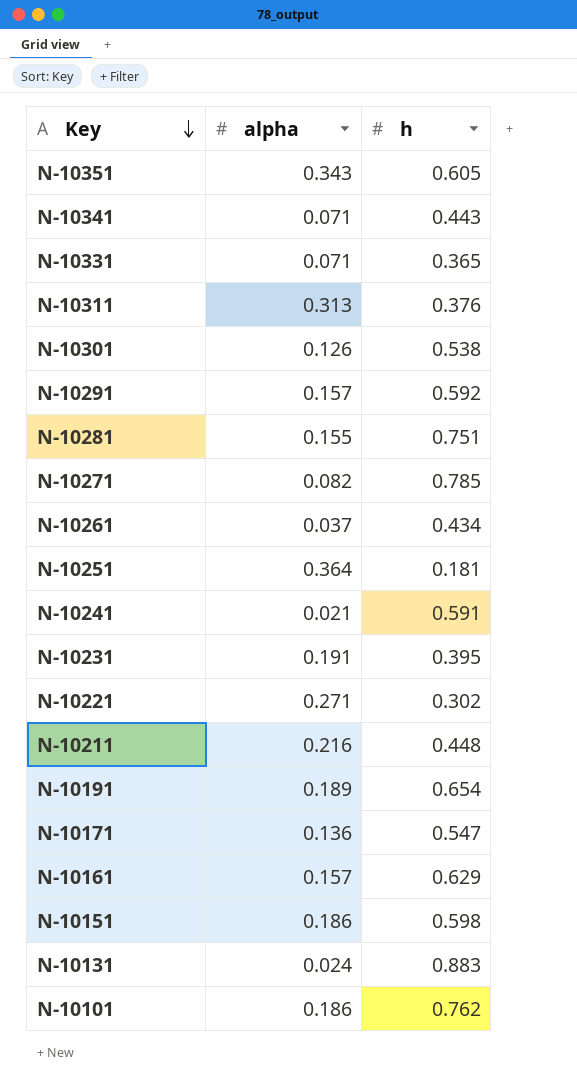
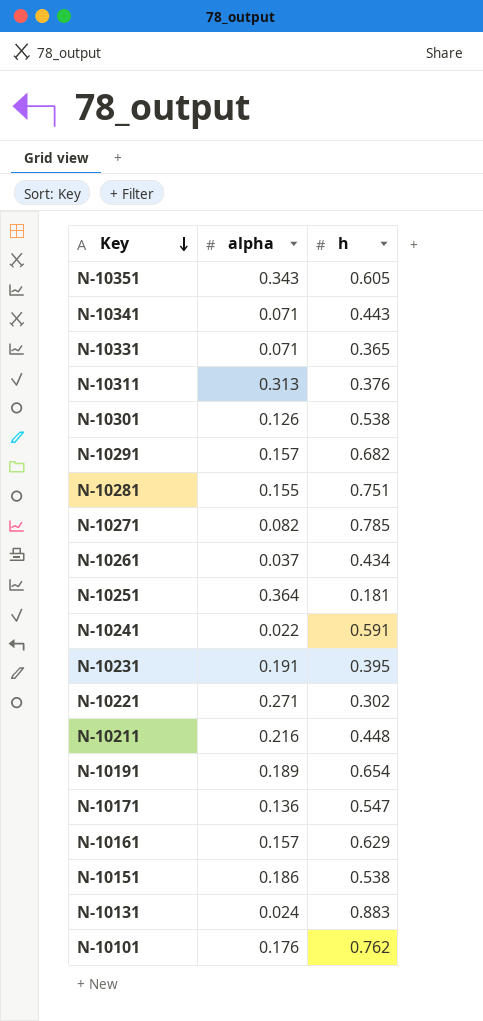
N-10291 | h: 0.592 -> 0.682
N-10241 | alpha: 0.021 -> 0.022
N-10151 | h: 0.598 -> 0.538
N-10101 | alpha: 0.186 -> 0.176

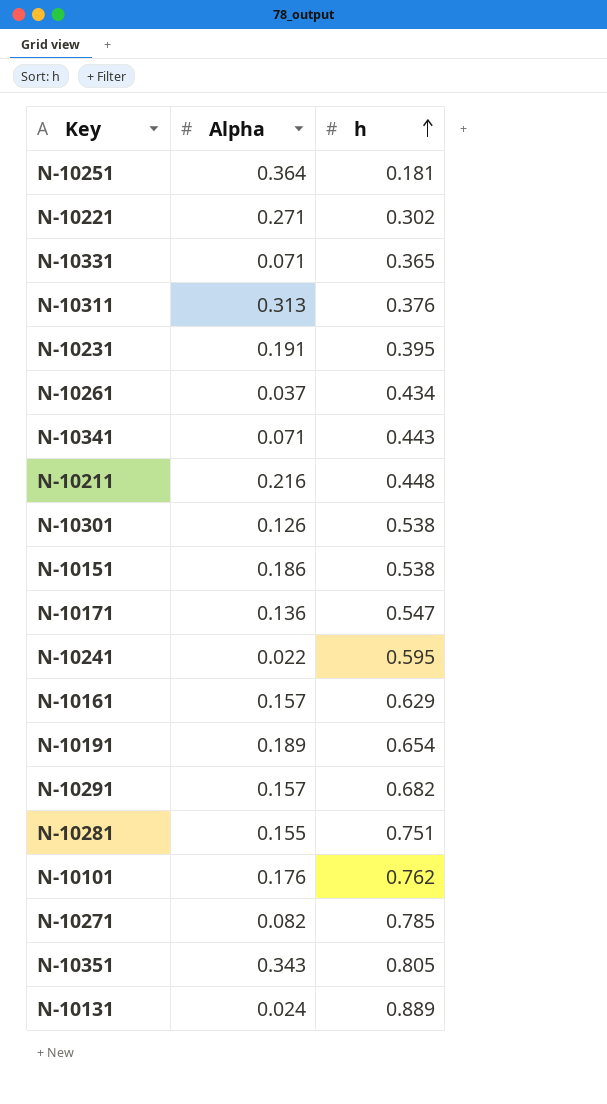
row order: Key descending -> h ascending
column name: alpha -> Alpha
N-10241 | h: 0.591 -> 0.595
N-10351 | h: 0.605 -> 0.805
N-10131 | h: 0.883 -> 0.889

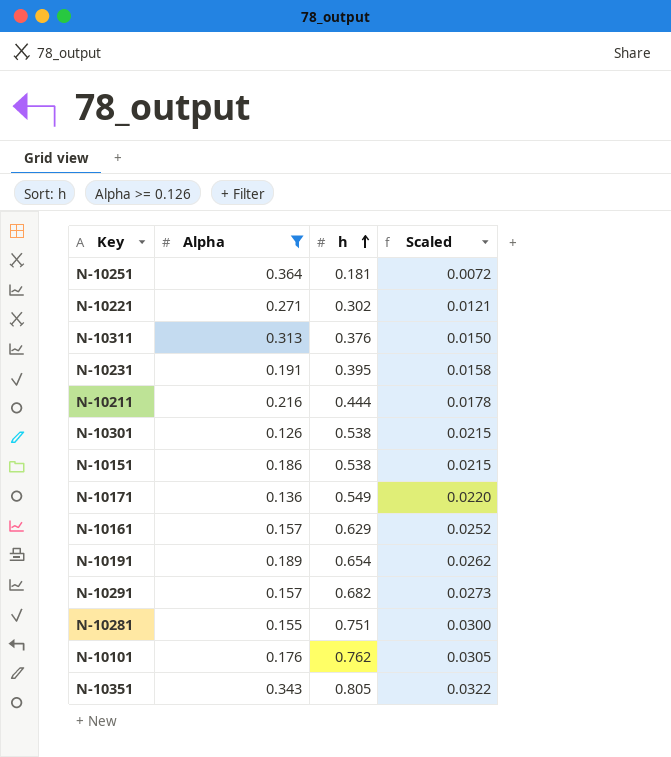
filter: none -> Alpha >= 0.126
column Scaled | formula: none -> [h] * 0.04
N-10211 | h: 0.448 -> 0.444
N-10171 | h: 0.547 -> 0.549

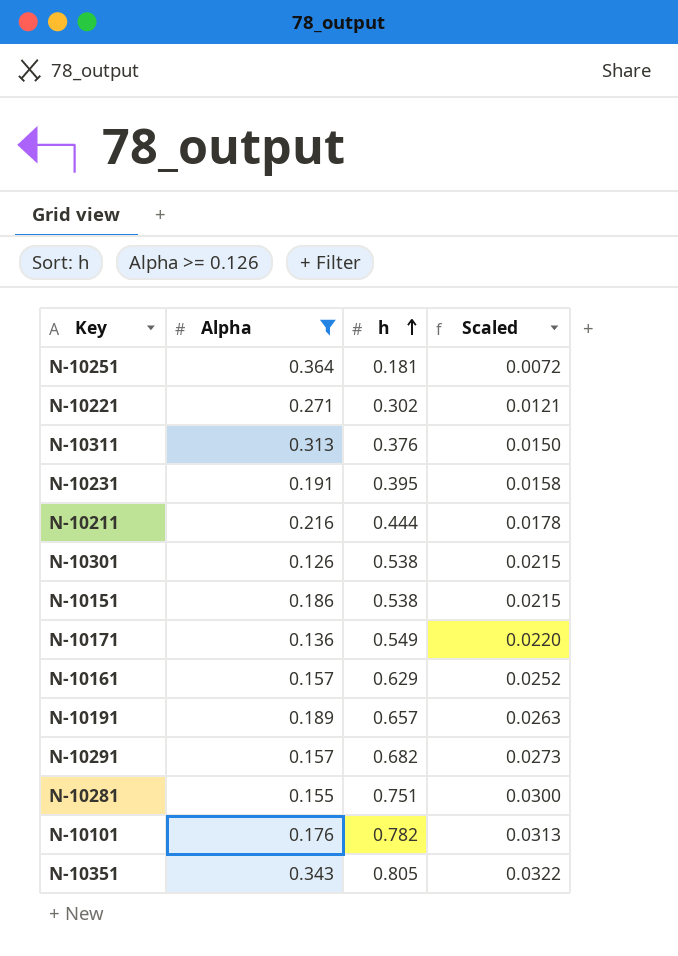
N-10191 | h: 0.654 -> 0.657
N-10191 | Scaled: 0.0262 -> 0.0263
N-10101 | h: 0.762 -> 0.782
N-10101 | Scaled: 0.0305 -> 0.0313

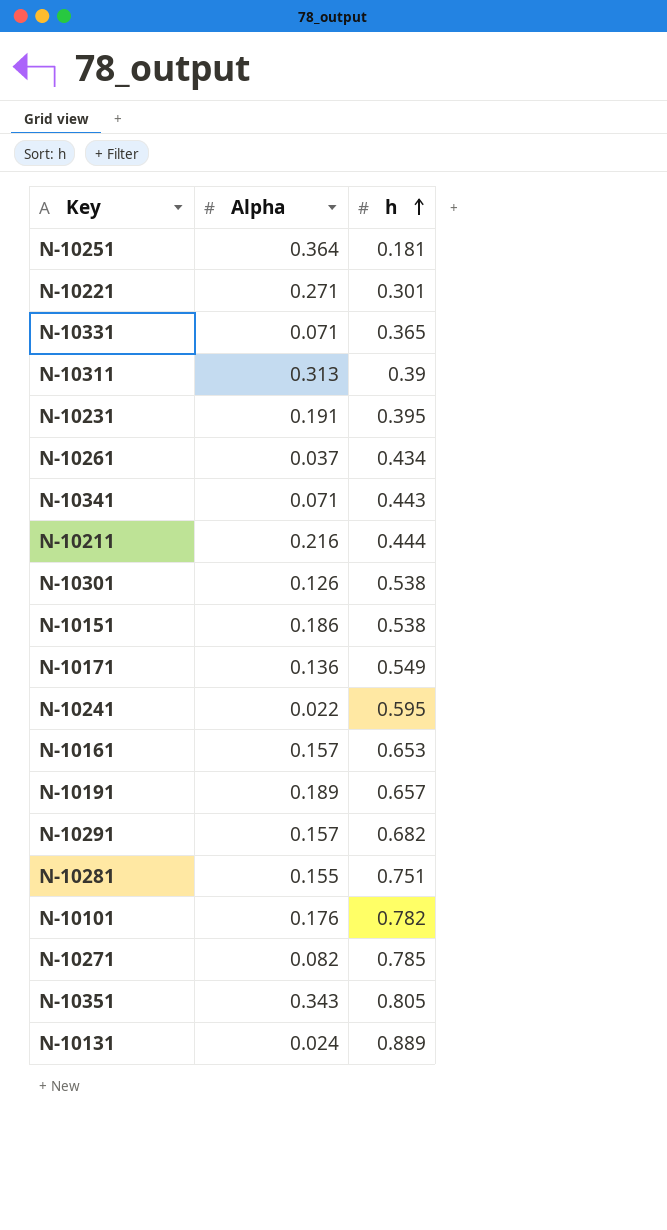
filter: Alpha >= 0.126 -> none
column Scaled | formula: [h] * 0.04 -> none
N-10221 | h: 0.302 -> 0.301
N-10311 | h: 0.376 -> 0.39
N-10161 | h: 0.629 -> 0.653

